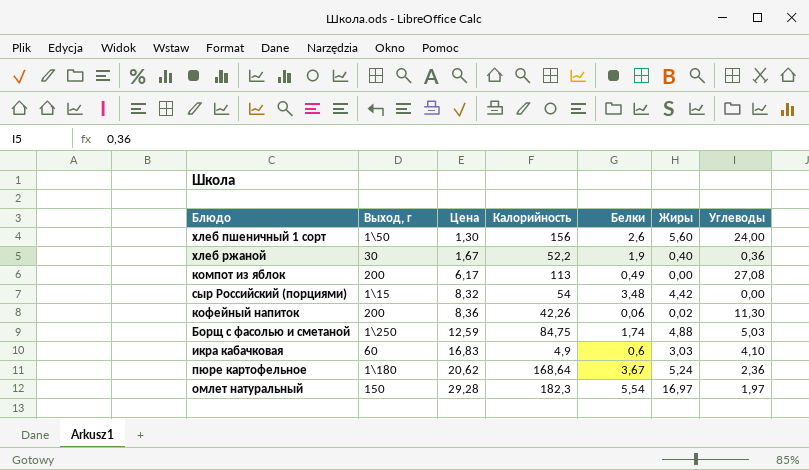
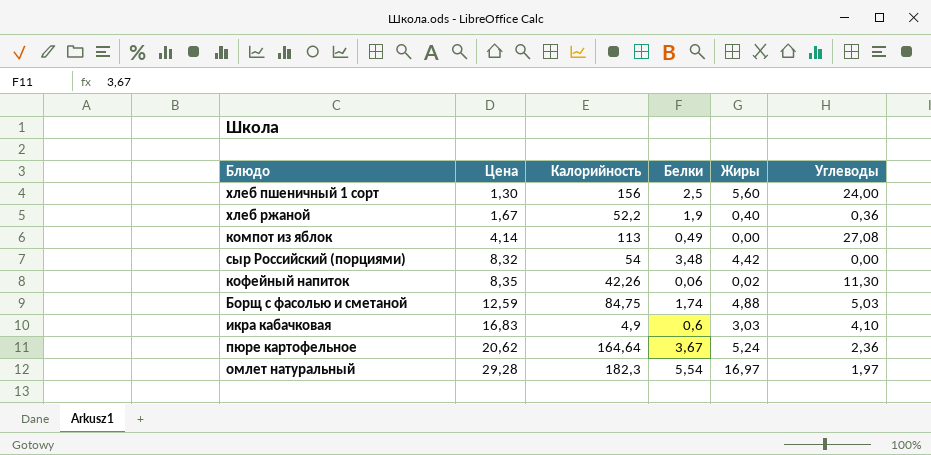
column Выход, г | position: 2 -> none
хлеб пшеничный 1 сорт | Белки: 2,6 -> 2,5
компот из яблок | Цена: 6,17 -> 4,14
кофейный напиток | Цена: 8,36 -> 8,35
пюре картофельное | Калорийность: 168,64 -> 164,64

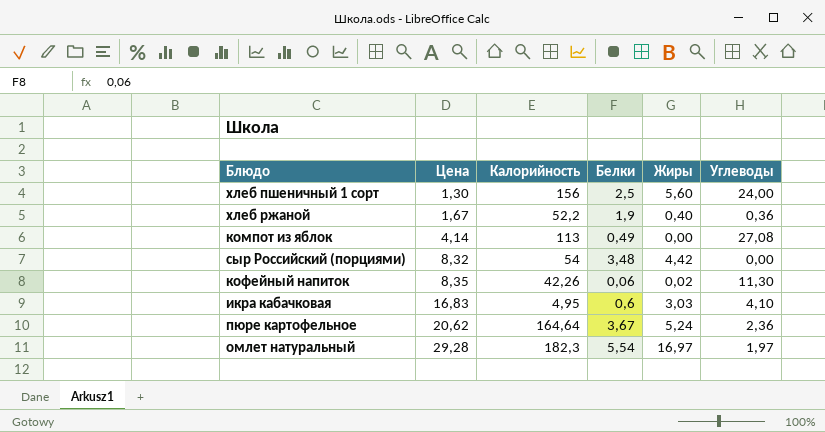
row Борщ с фасолью и сметаной: 12,59 | 84,75 | 1,74 | 4,88 | 5,03 -> none
икра кабачковая | Калорийность: 4,9 -> 4,95

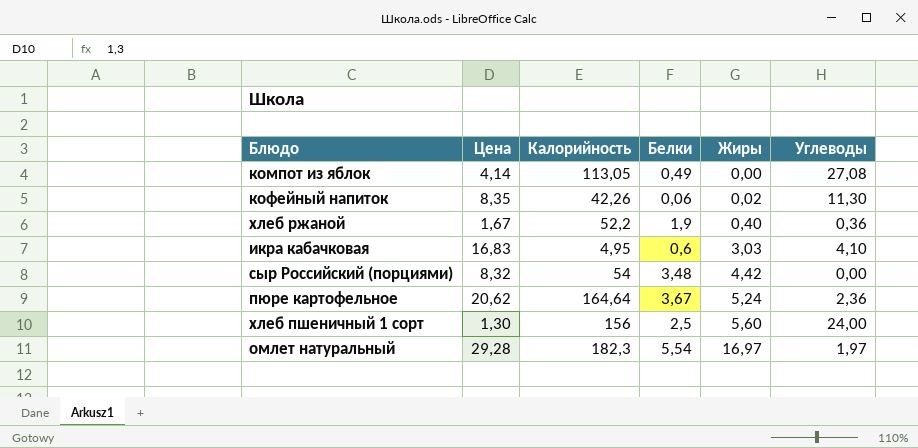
row order: Цена ascending -> Жиры ascending
компот из яблок | Калорийность: 113 -> 113,05

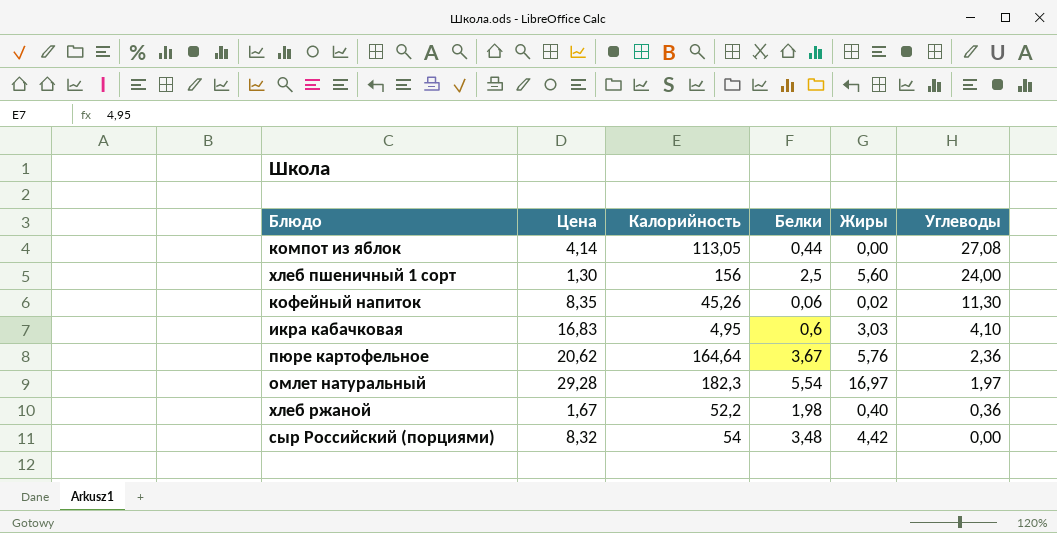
row order: Жиры ascending -> Углеводы descending
компот из яблок | Белки: 0,49 -> 0,44
кофейный напиток | Калорийность: 42,26 -> 45,26
пюре картофельное | Жиры: 5,24 -> 5,76
хлеб ржаной | Белки: 1,9 -> 1,98

